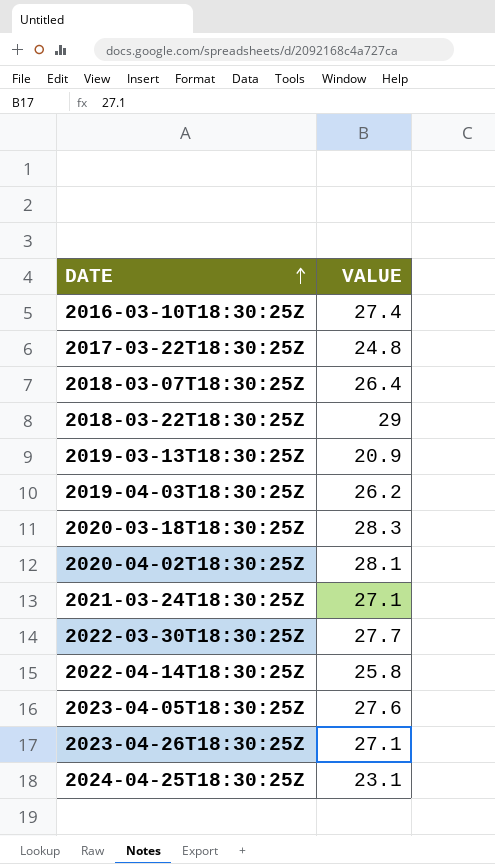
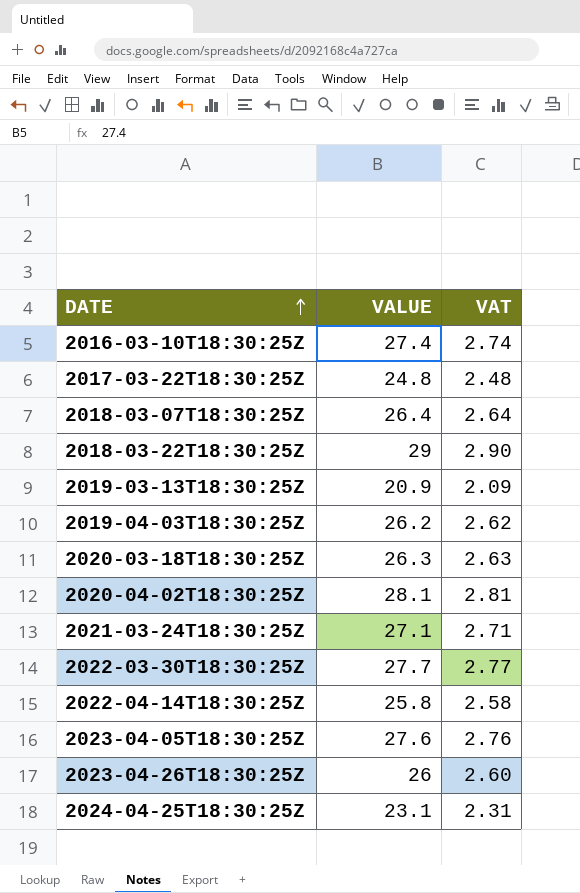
column VAT | formula: none -> [VALUE] * 0.1
2020-03-18T18:30:25Z | VALUE: 28.3 -> 26.3
2023-04-26T18:30:25Z | VALUE: 27.1 -> 26

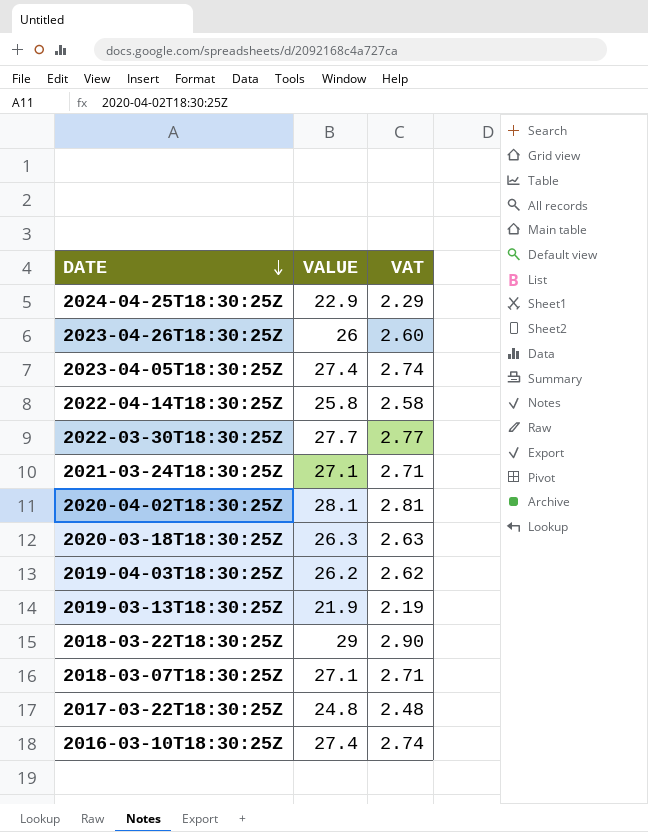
row order: DATE ascending -> DATE descending
2024-04-25T18:30:25Z | VALUE: 23.1 -> 22.9
2024-04-25T18:30:25Z | VAT: 2.31 -> 2.29
2023-04-05T18:30:25Z | VALUE: 27.6 -> 27.4
2023-04-05T18:30:25Z | VAT: 2.76 -> 2.74
2019-03-13T18:30:25Z | VALUE: 20.9 -> 21.9
2019-03-13T18:30:25Z | VAT: 2.09 -> 2.19
2018-03-07T18:30:25Z | VALUE: 26.4 -> 27.1
2018-03-07T18:30:25Z | VAT: 2.64 -> 2.71

